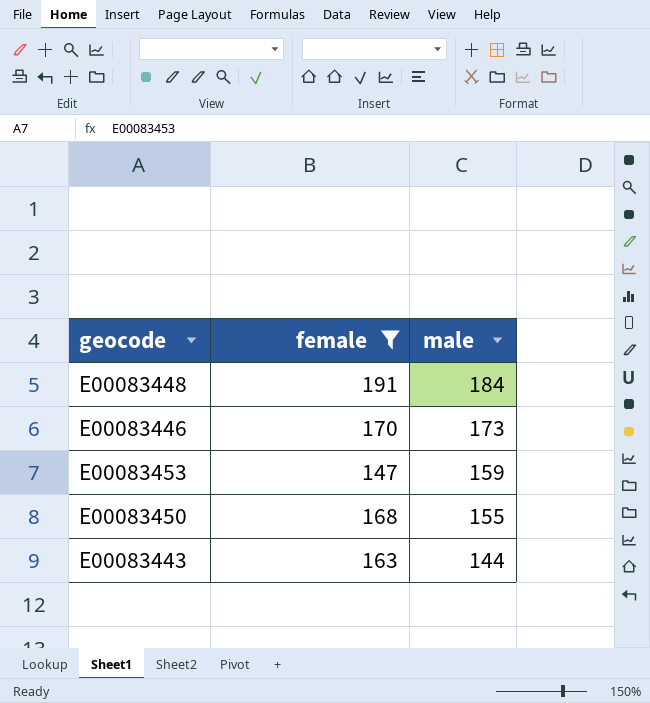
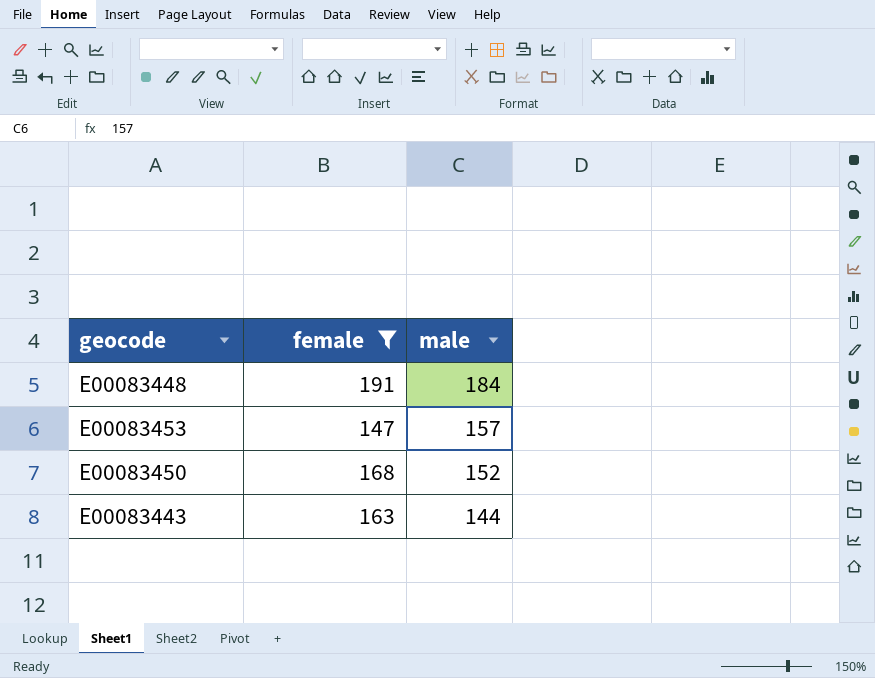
row E00083446: 170 | 173 -> none
E00083453 | male: 159 -> 157
E00083450 | male: 155 -> 152

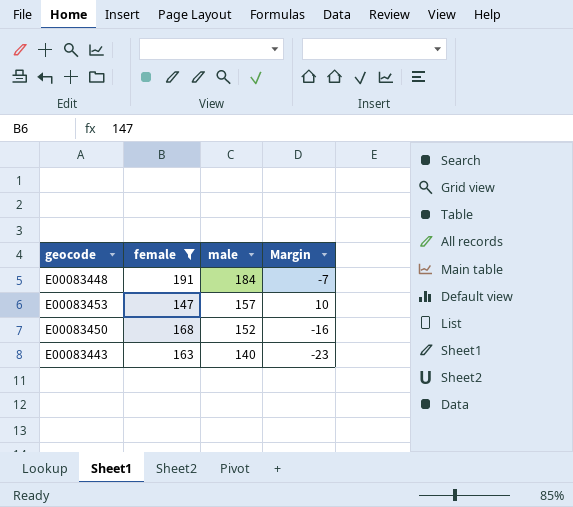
column Margin | formula: none -> [male] - [female]
E00083443 | male: 144 -> 140

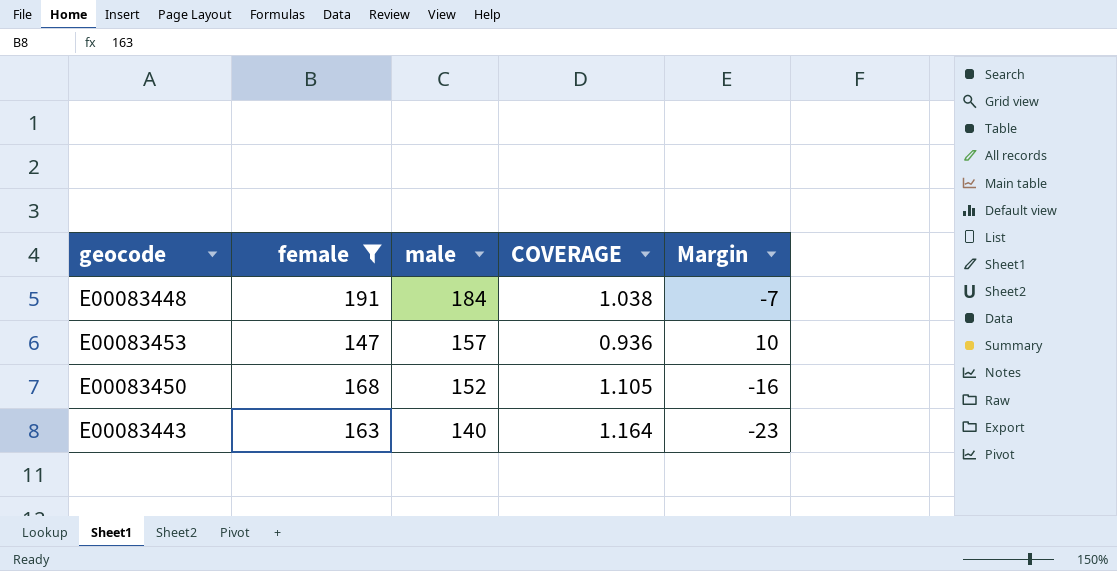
column COVERAGE | formula: none -> [female] / [male]

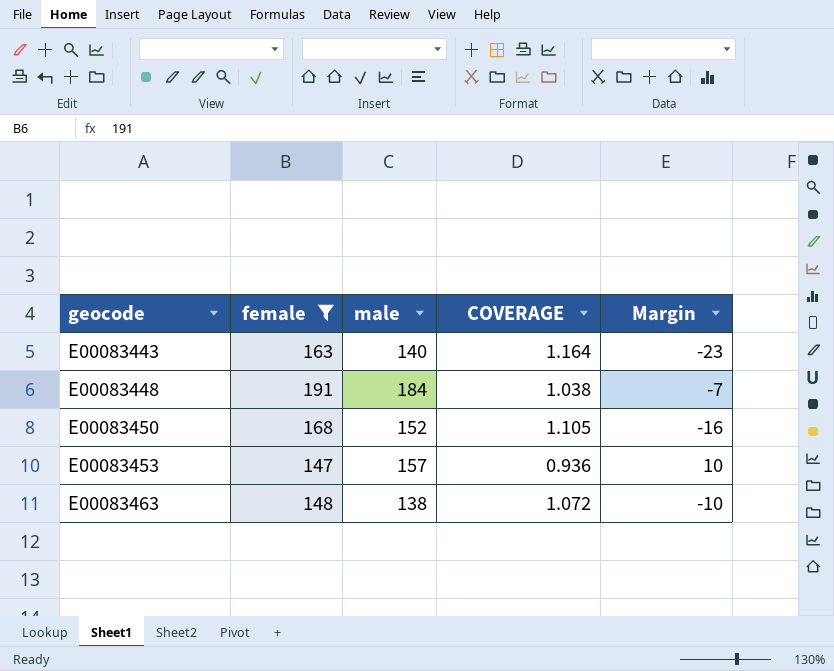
row order: male descending -> geocode ascending
row E00083463: none -> 148 | 138 | 1.072 | -10

